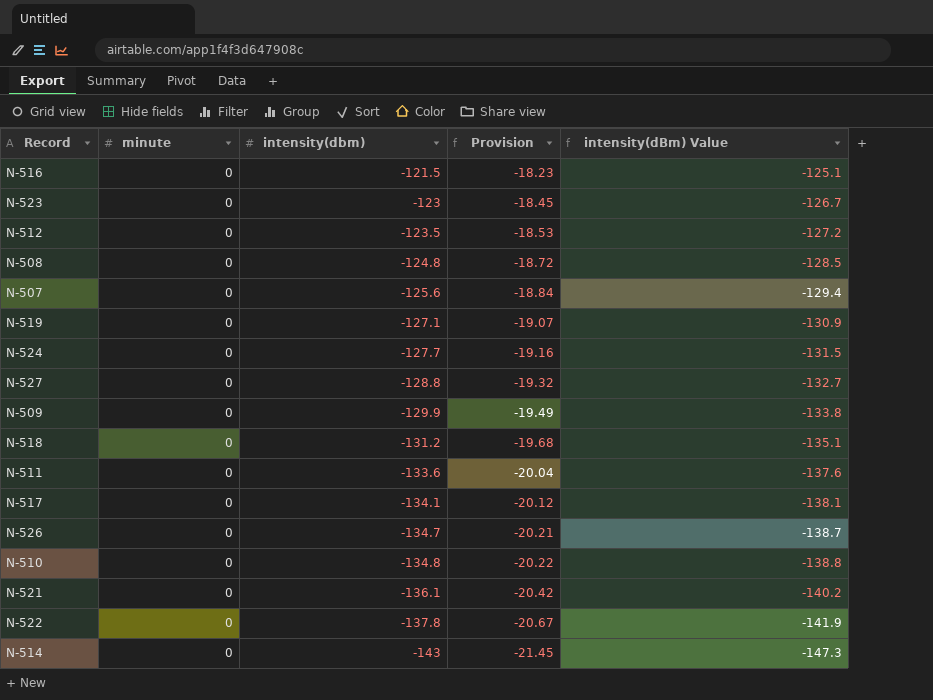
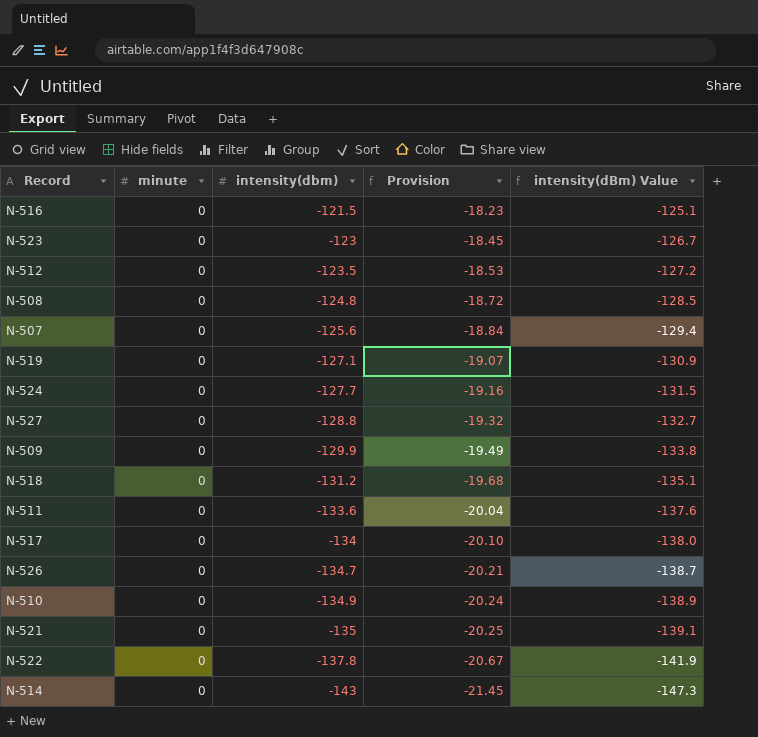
N-517 | intensity(dbm): -134.1 -> -134
N-517 | Provision: -20.12 -> -20.10
N-517 | intensity(dBm) Value: -138.1 -> -138.0
N-510 | intensity(dbm): -134.8 -> -134.9
N-510 | Provision: -20.22 -> -20.24
N-510 | intensity(dBm) Value: -138.8 -> -138.9
N-521 | intensity(dbm): -136.1 -> -135
N-521 | Provision: -20.42 -> -20.25
N-521 | intensity(dBm) Value: -140.2 -> -139.1

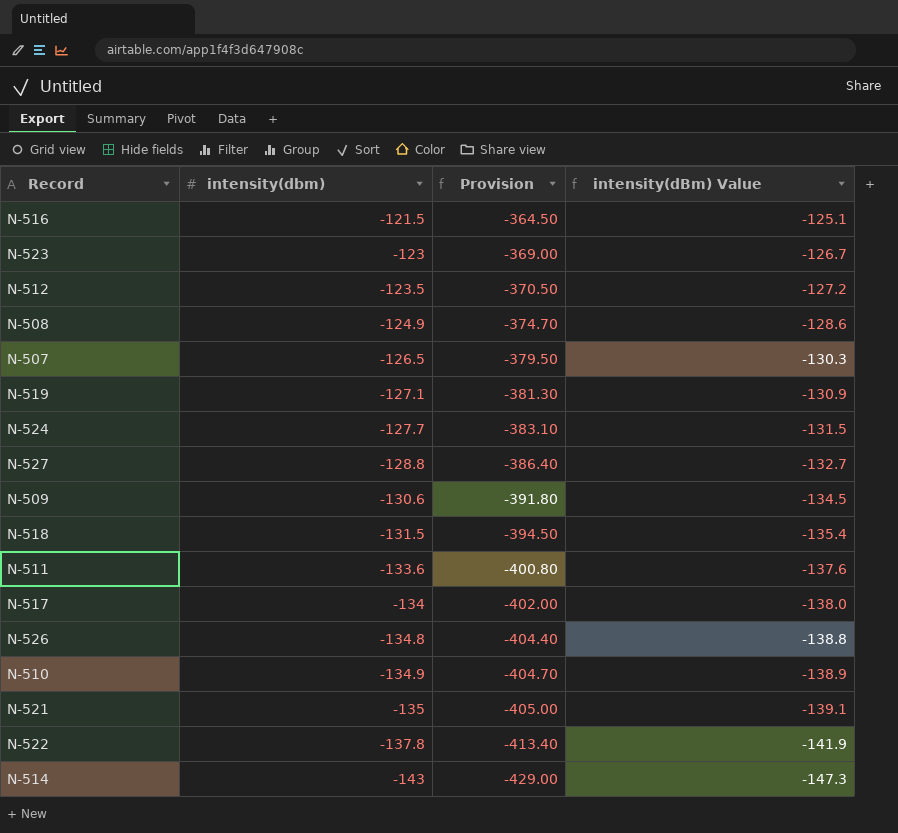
column minute | position: 2 -> none
column Provision | formula: [intensity(dbm)] * 0.15 -> [intensity(dbm)] * 3
N-508 | intensity(dbm): -124.8 -> -124.9
N-508 | intensity(dBm) Value: -128.5 -> -128.6
N-507 | intensity(dbm): -125.6 -> -126.5
N-507 | intensity(dBm) Value: -129.4 -> -130.3
N-509 | intensity(dbm): -129.9 -> -130.6
N-509 | intensity(dBm) Value: -133.8 -> -134.5
N-518 | intensity(dbm): -131.2 -> -131.5
N-518 | intensity(dBm) Value: -135.1 -> -135.4
N-526 | intensity(dbm): -134.7 -> -134.8
N-526 | intensity(dBm) Value: -138.7 -> -138.8

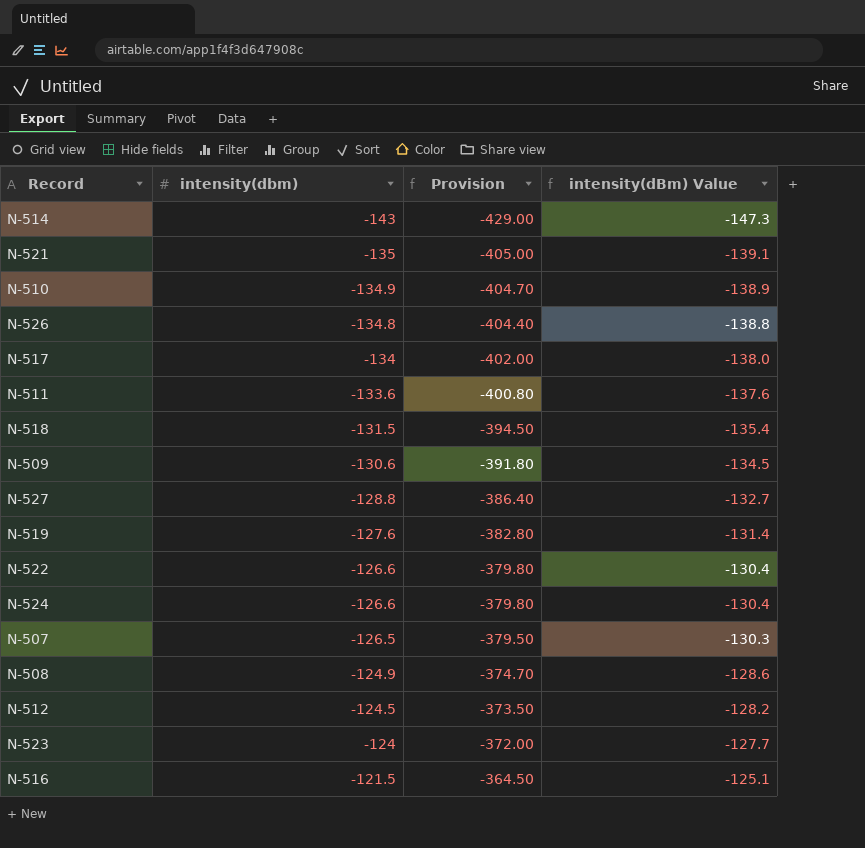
row order: intensity(dbm) descending -> intensity(dbm) ascending
N-519 | intensity(dbm): -127.1 -> -127.6
N-519 | Provision: -381.30 -> -382.80
N-519 | intensity(dBm) Value: -130.9 -> -131.4
N-522 | intensity(dbm): -137.8 -> -126.6
N-522 | Provision: -413.40 -> -379.80
N-522 | intensity(dBm) Value: -141.9 -> -130.4
N-524 | intensity(dbm): -127.7 -> -126.6
N-524 | Provision: -383.10 -> -379.80
N-524 | intensity(dBm) Value: -131.5 -> -130.4
N-512 | intensity(dbm): -123.5 -> -124.5
N-512 | Provision: -370.50 -> -373.50
N-512 | intensity(dBm) Value: -127.2 -> -128.2
N-523 | intensity(dbm): -123 -> -124
N-523 | Provision: -369.00 -> -372.00
N-523 | intensity(dBm) Value: -126.7 -> -127.7

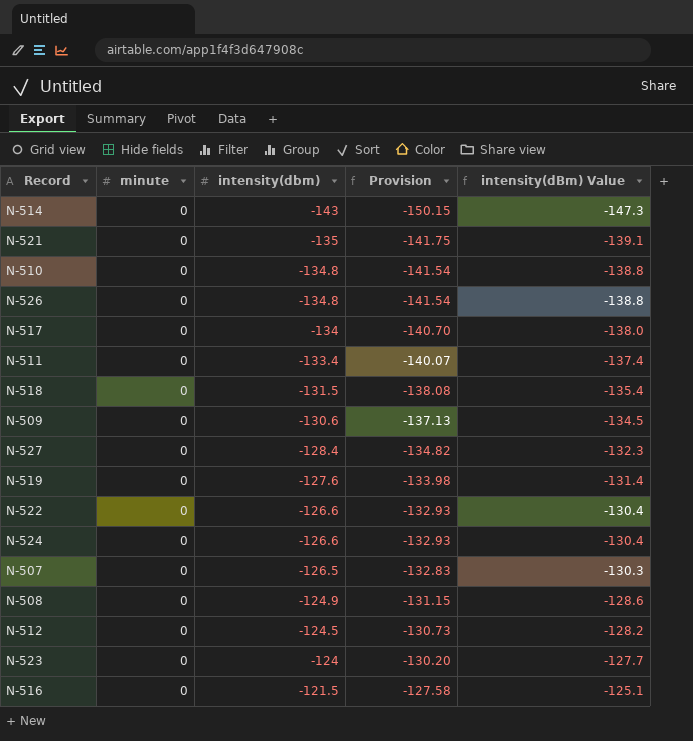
column minute | position: none -> 2
column Provision | formula: [intensity(dbm)] * 3 -> [intensity(dbm)] * 1.05
N-510 | intensity(dbm): -134.9 -> -134.8
N-510 | intensity(dBm) Value: -138.9 -> -138.8
N-511 | intensity(dbm): -133.6 -> -133.4
N-511 | intensity(dBm) Value: -137.6 -> -137.4
N-527 | intensity(dbm): -128.8 -> -128.4
N-527 | intensity(dBm) Value: -132.7 -> -132.3

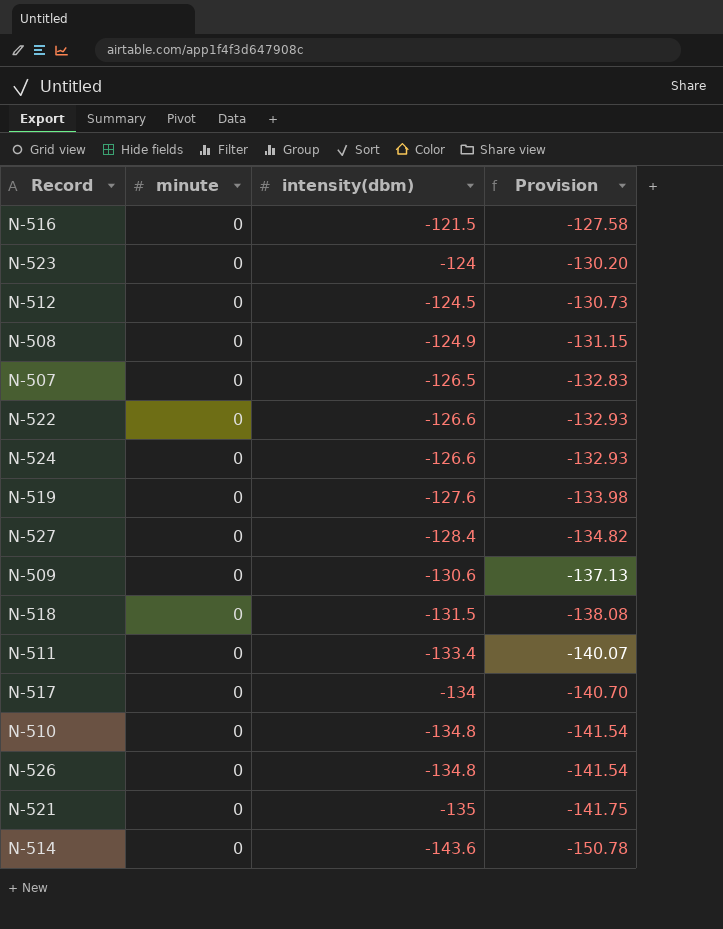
row order: intensity(dbm) ascending -> intensity(dbm) descending
column intensity(dBm) Value | formula: [intensity(dbm)] * 1.03 -> none
N-514 | intensity(dbm): -143 -> -143.6
N-514 | Provision: -150.15 -> -150.78

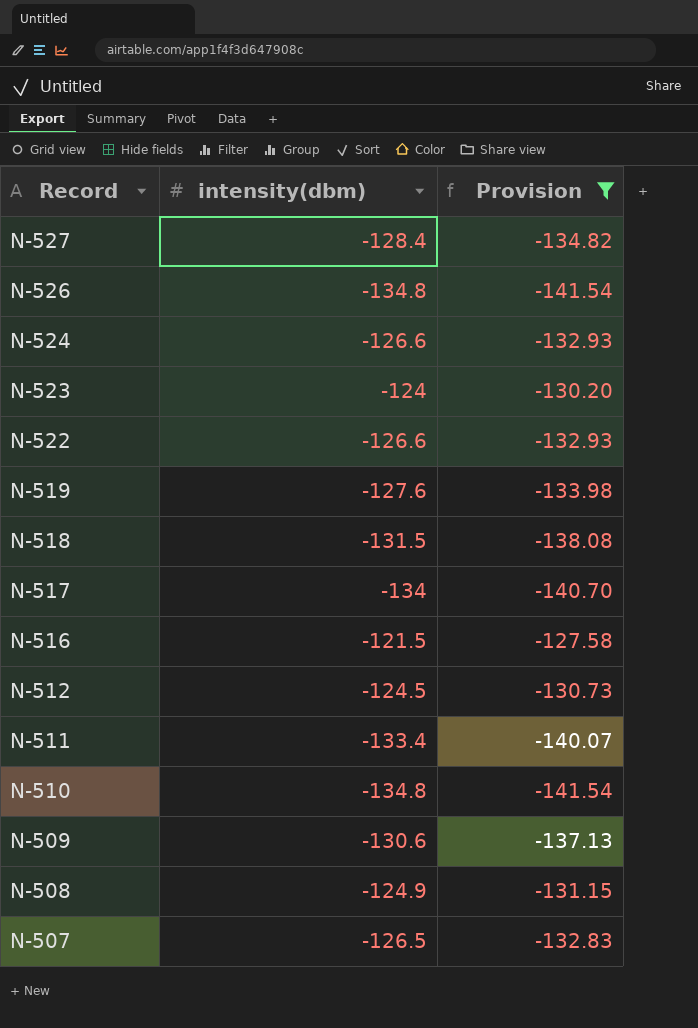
filter: none -> Provision >= -141.54
row order: intensity(dbm) descending -> Record descending
column minute | position: 2 -> none

